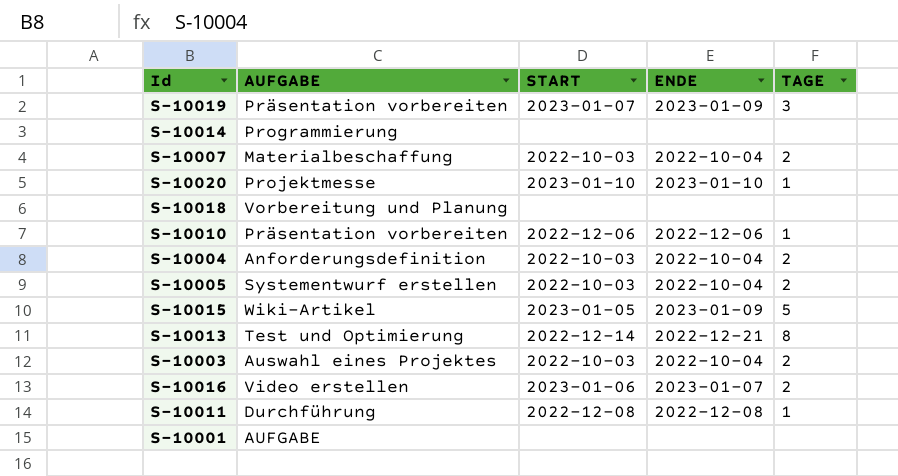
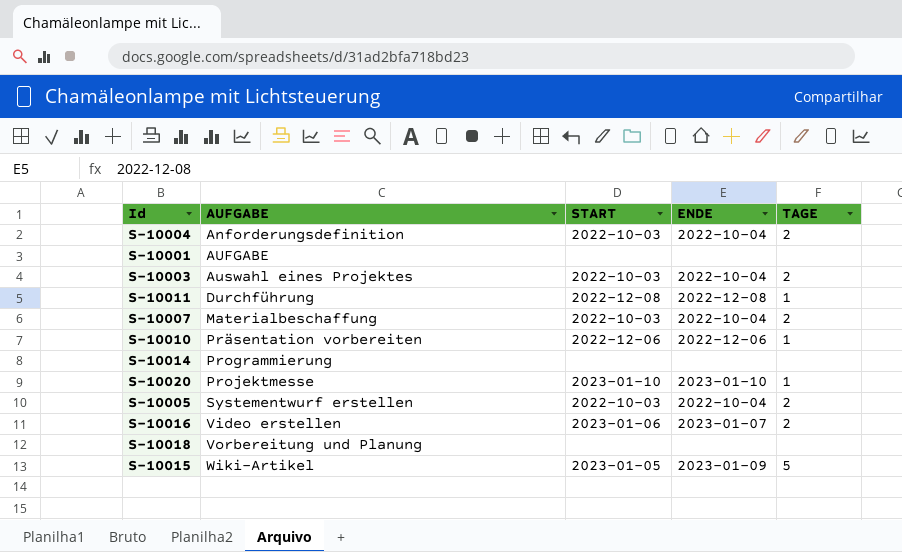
row order: none -> AUFGABE ascending
row S-10019: Präsentation vorbereiten | 2023-01-07 | 2023-01-09 | 3 -> none
row S-10013: Test und Optimierung | 2022-12-14 | 2022-12-21 | 8 -> none

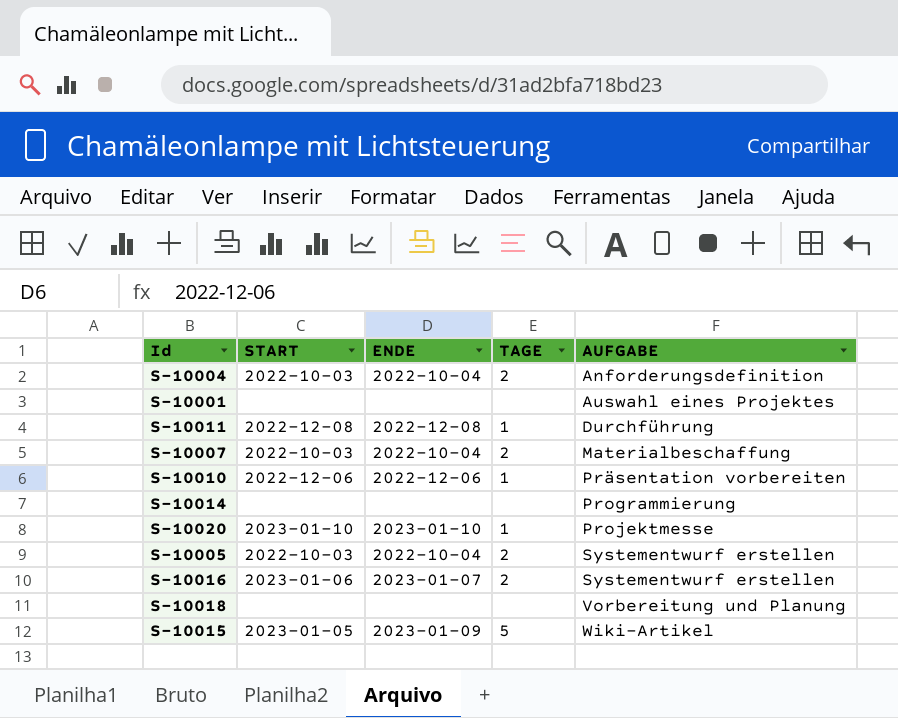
column AUFGABE | position: 2 -> 5
row S-10003: Auswahl eines Projektes | 2022-10-03 | 2022-10-04 | 2 -> none
S-10001 | AUFGABE: AUFGABE -> Auswahl eines Projektes
S-10016 | AUFGABE: Video erstellen -> Systementwurf erstellen

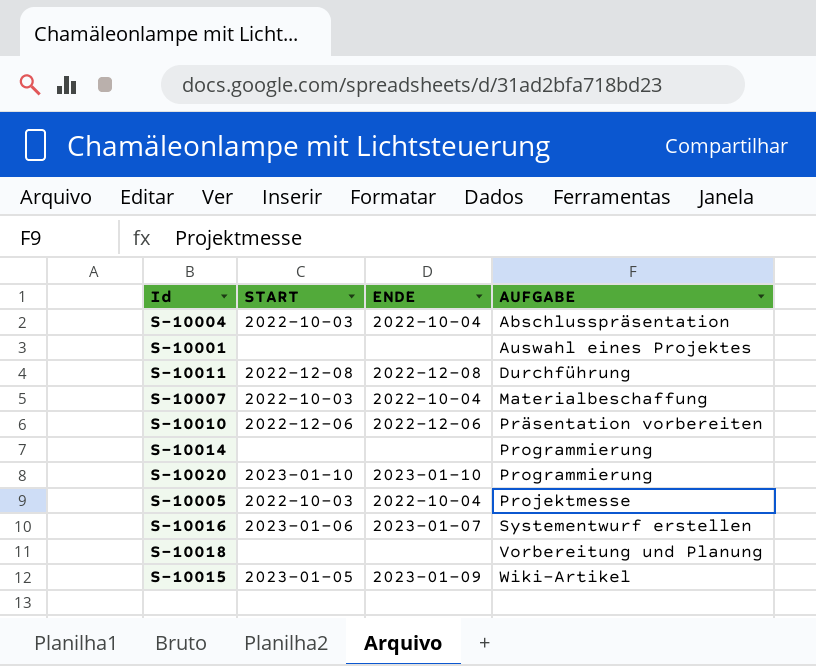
column TAGE | position: 4 -> none
S-10004 | AUFGABE: Anforderungsdefinition -> Abschlusspräsentation
S-10020 | AUFGABE: Projektmesse -> Programmierung
S-10005 | AUFGABE: Systementwurf erstellen -> Projektmesse

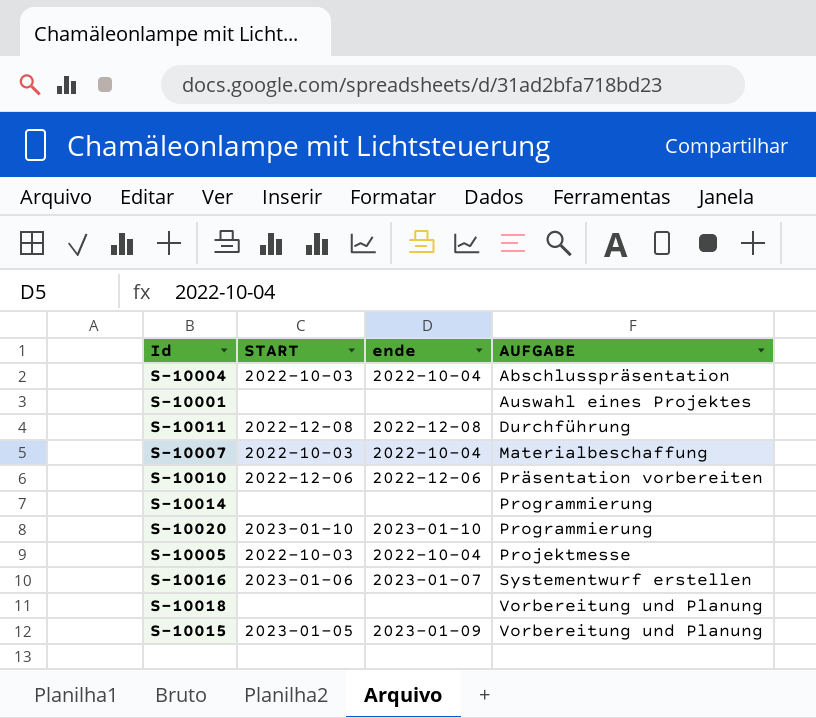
column name: ENDE -> ende
S-10015 | AUFGABE: Wiki-Artikel -> Vorbereitung und Planung

